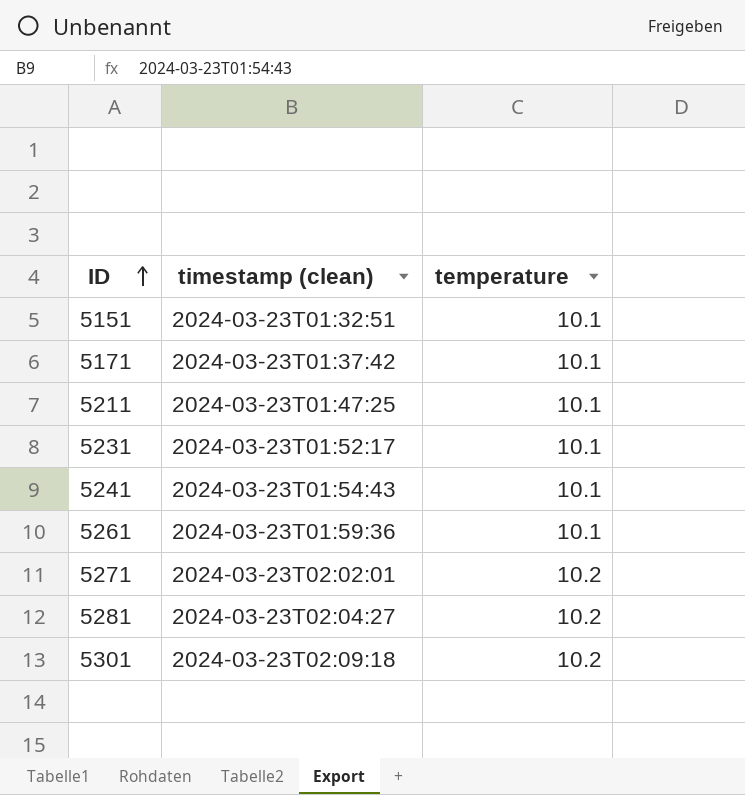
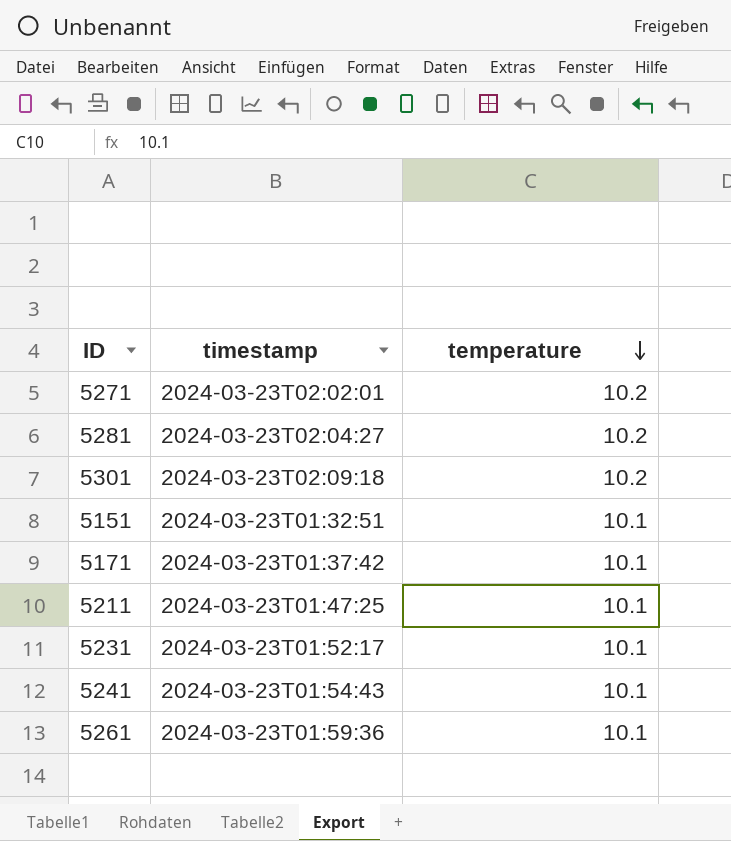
row order: ID ascending -> temperature descending
column name: timestamp (clean) -> timestamp

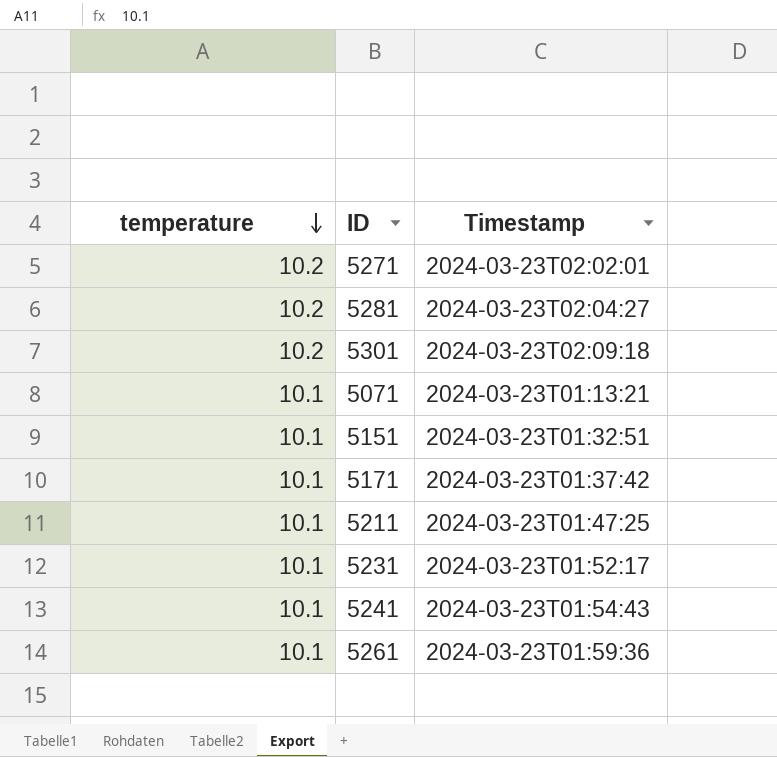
column temperature | position: 3 -> 1
column name: timestamp -> Timestamp
row 5071: none -> 10.1 | 2024-03-23T01:13:21

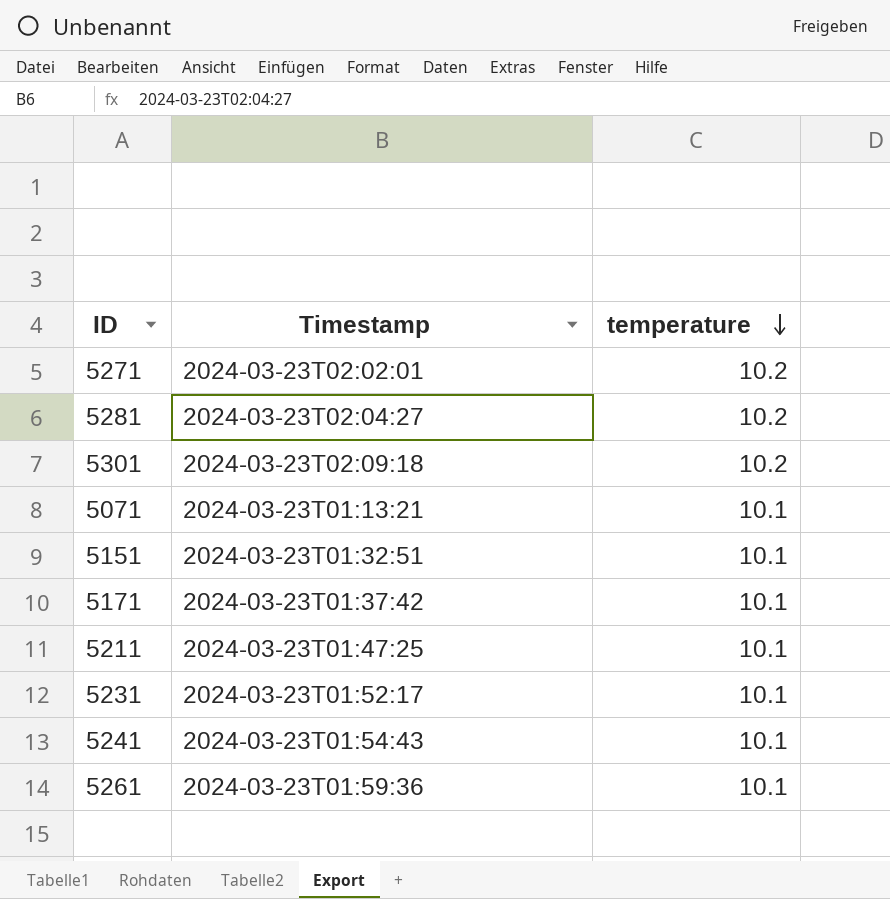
column temperature | position: 1 -> 3

